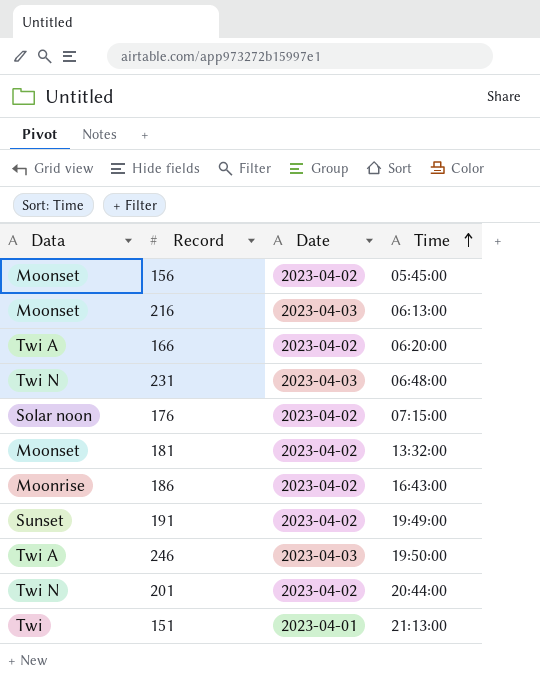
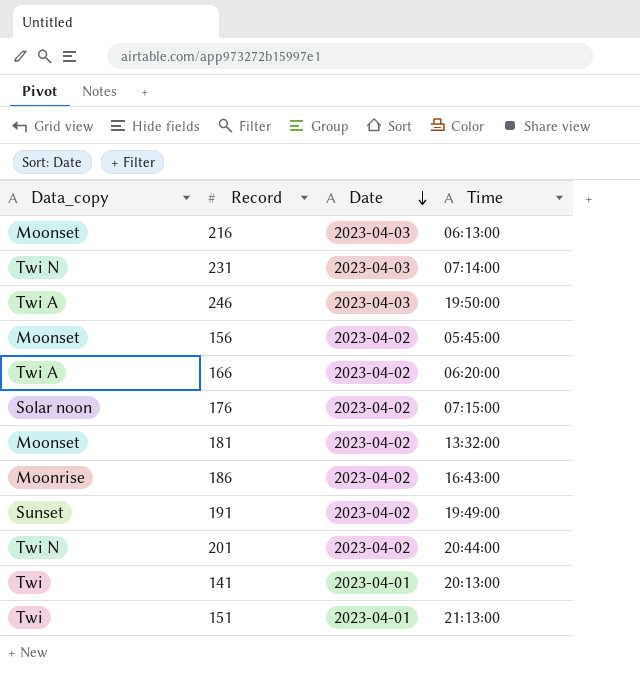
row order: Time ascending -> Date descending
column name: Data -> Data_copy
231 | Time: 06:48:00 -> 07:14:00
row 141: none -> Twi | 2023-04-01 | 20:13:00

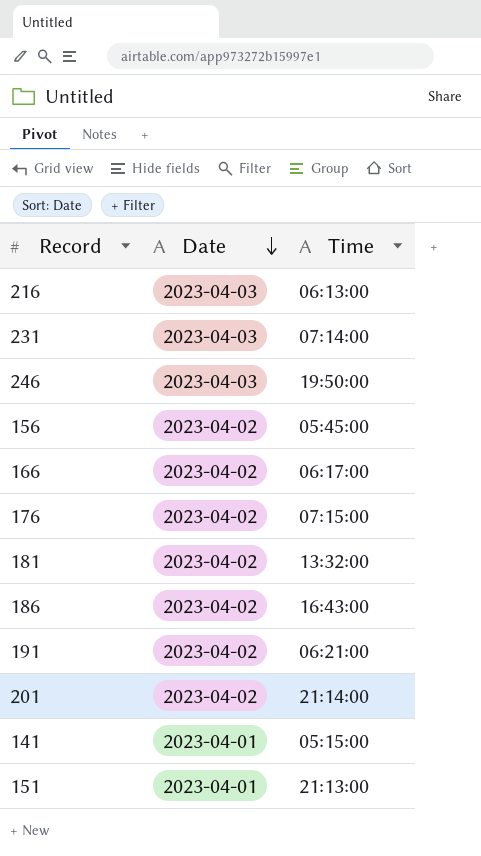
column Data_copy | position: 1 -> none
166 | Time: 06:20:00 -> 06:17:00
191 | Time: 19:49:00 -> 06:21:00
201 | Time: 20:44:00 -> 21:14:00
141 | Time: 20:13:00 -> 05:15:00

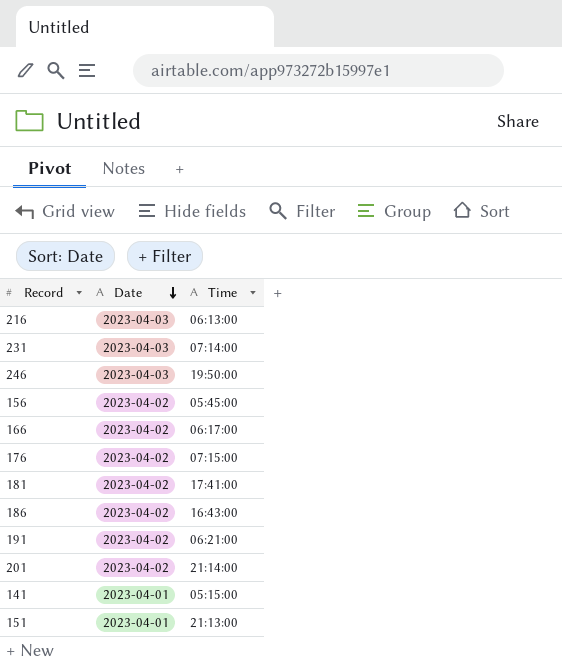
181 | Time: 13:32:00 -> 17:41:00

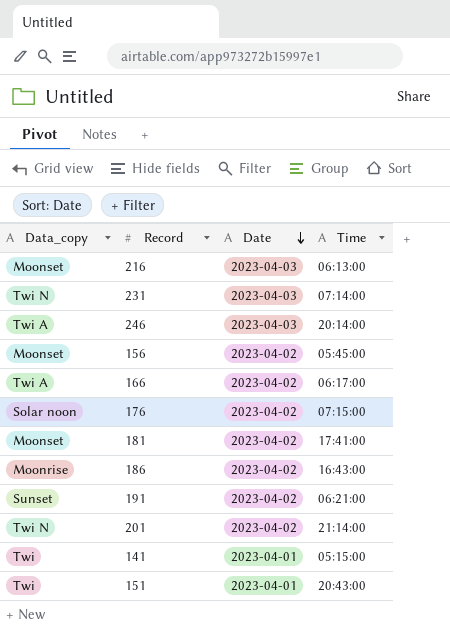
column Data_copy | position: none -> 1
246 | Time: 19:50:00 -> 20:14:00
151 | Time: 21:13:00 -> 20:43:00

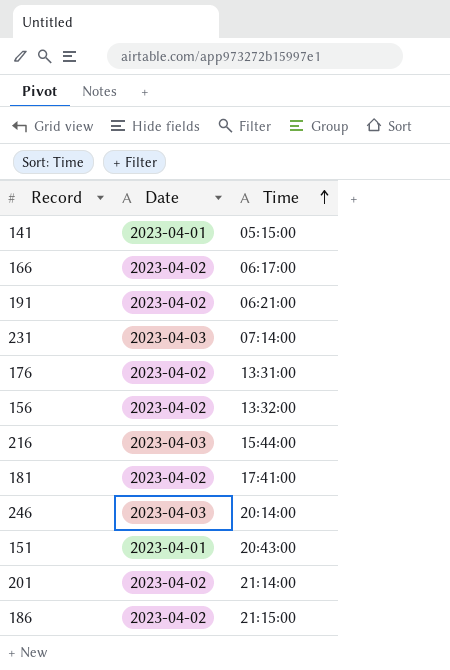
row order: Date descending -> Time ascending
column Data_copy | position: 1 -> none
176 | Time: 07:15:00 -> 13:31:00
156 | Time: 05:45:00 -> 13:32:00
216 | Time: 06:13:00 -> 15:44:00
186 | Time: 16:43:00 -> 21:15:00

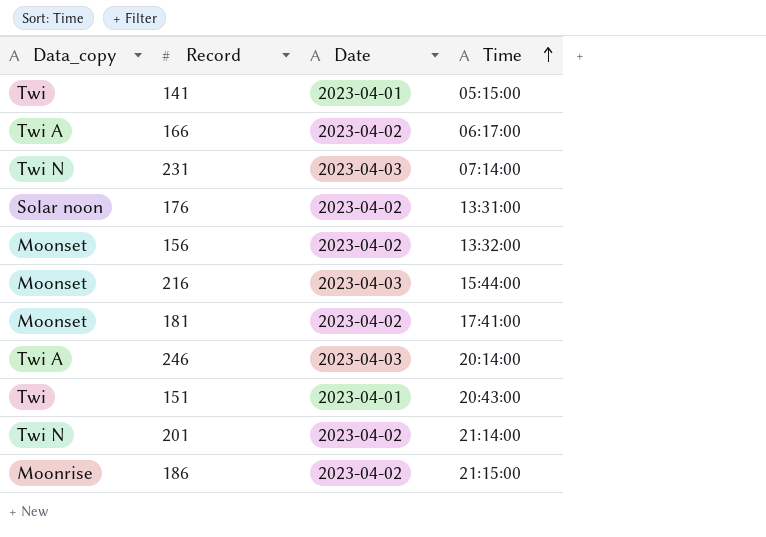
column Data_copy | position: none -> 1
row 191: 2023-04-02 | 06:21:00 -> none

